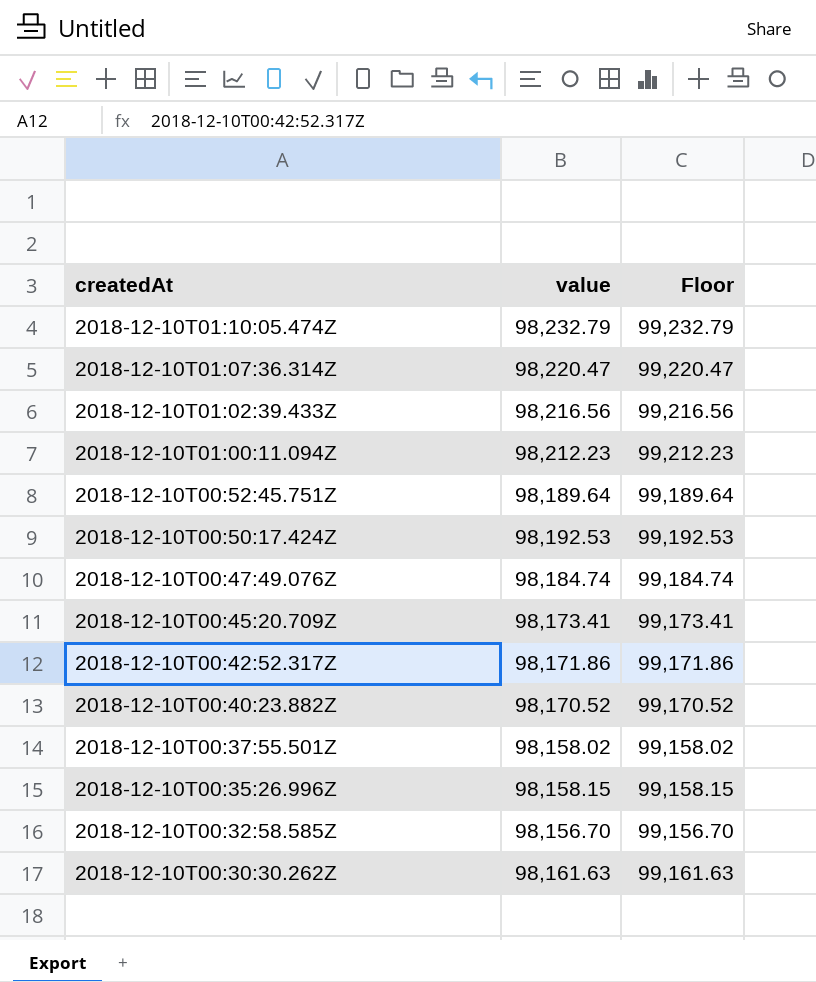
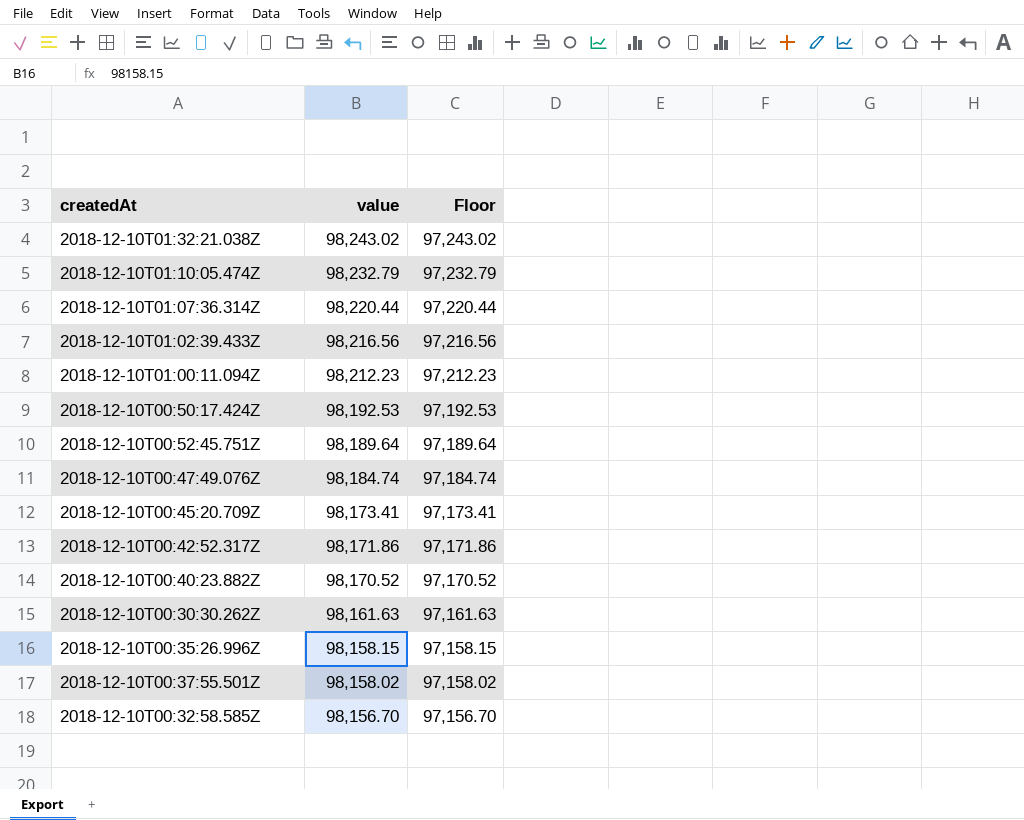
row order: createdAt descending -> value descending
column Floor | formula: [value] + 1000 -> [value] - 1000
row 2018-12-10T01:32:21.038Z: none -> 98,243.02 | 97,243.02
2018-12-10T01:07:36.314Z | value: 98,220.47 -> 98,220.44

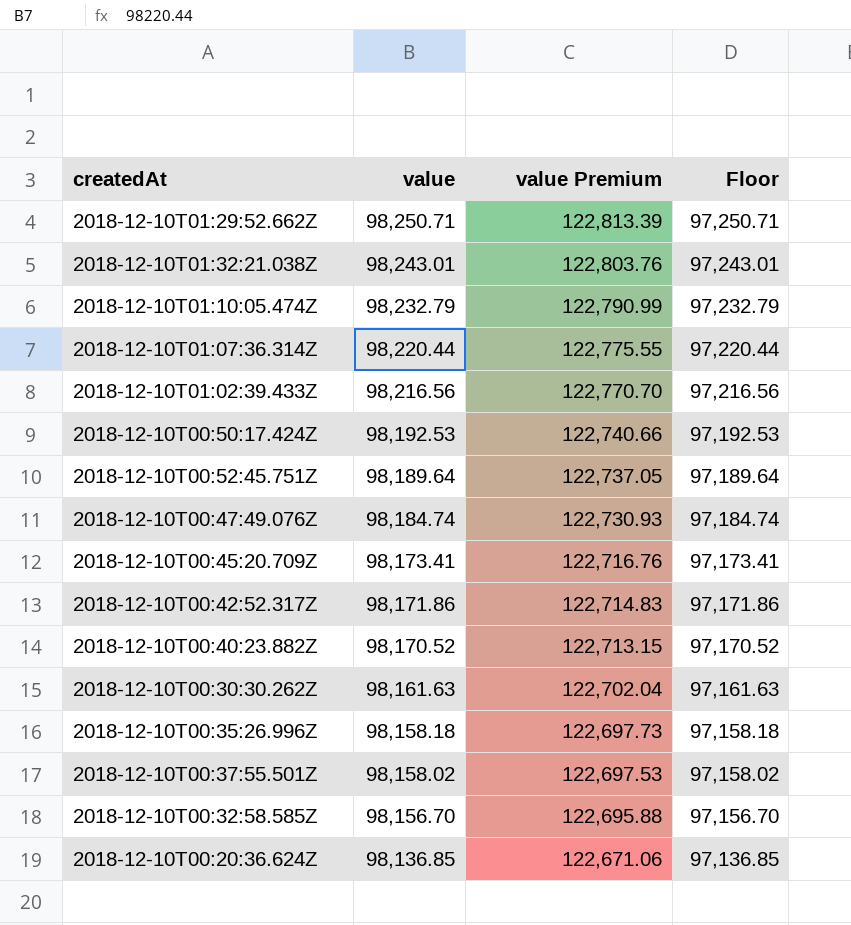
column value Premium | formula: none -> [value] * 1.25
row 2018-12-10T01:00:11.094Z: 98,212.23 | 97,212.23 -> none
row 2018-12-10T01:29:52.662Z: none -> 98,250.71 | 122,813.39 | 97,250.71
2018-12-10T01:32:21.038Z | value: 98,243.02 -> 98,243.01
2018-12-10T01:32:21.038Z | Floor: 97,243.02 -> 97,243.01
2018-12-10T00:35:26.996Z | value: 98,158.15 -> 98,158.18
2018-12-10T00:35:26.996Z | Floor: 97,158.15 -> 97,158.18
row 2018-12-10T00:20:36.624Z: none -> 98,136.85 | 122,671.06 | 97,136.85

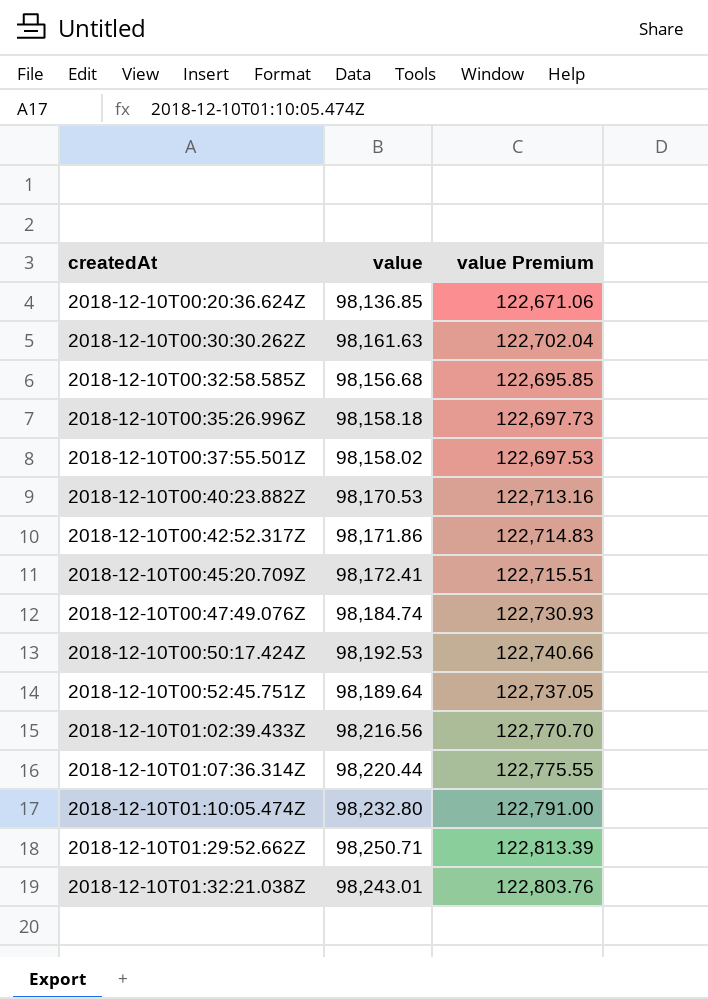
row order: value descending -> createdAt ascending
column Floor | formula: [value] - 1000 -> none
2018-12-10T00:32:58.585Z | value: 98,156.70 -> 98,156.68
2018-12-10T00:32:58.585Z | value Premium: 122,695.88 -> 122,695.85
2018-12-10T00:40:23.882Z | value: 98,170.52 -> 98,170.53
2018-12-10T00:40:23.882Z | value Premium: 122,713.15 -> 122,713.16
2018-12-10T00:45:20.709Z | value: 98,173.41 -> 98,172.41
2018-12-10T00:45:20.709Z | value Premium: 122,716.76 -> 122,715.51
2018-12-10T01:10:05.474Z | value: 98,232.79 -> 98,232.80
2018-12-10T01:10:05.474Z | value Premium: 122,790.99 -> 122,791.00

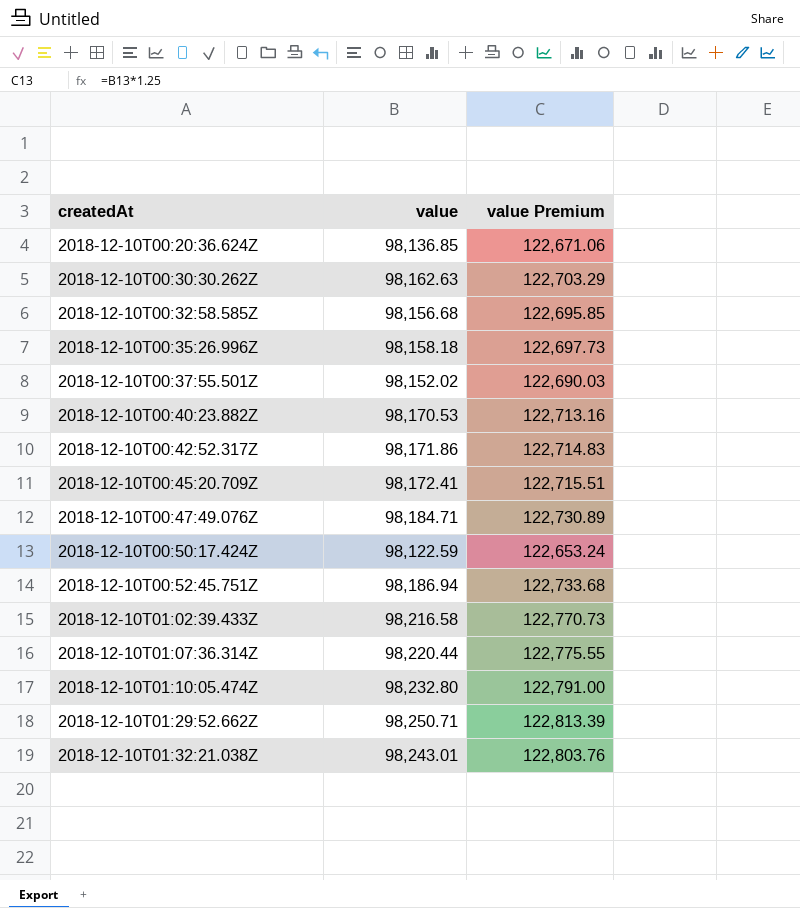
2018-12-10T00:30:30.262Z | value: 98,161.63 -> 98,162.63
2018-12-10T00:30:30.262Z | value Premium: 122,702.04 -> 122,703.29
2018-12-10T00:37:55.501Z | value: 98,158.02 -> 98,152.02
2018-12-10T00:37:55.501Z | value Premium: 122,697.53 -> 122,690.03
2018-12-10T00:47:49.076Z | value: 98,184.74 -> 98,184.71
2018-12-10T00:47:49.076Z | value Premium: 122,730.93 -> 122,730.89
2018-12-10T00:50:17.424Z | value: 98,192.53 -> 98,122.59
2018-12-10T00:50:17.424Z | value Premium: 122,740.66 -> 122,653.24
2018-12-10T00:52:45.751Z | value: 98,189.64 -> 98,186.94
2018-12-10T00:52:45.751Z | value Premium: 122,737.05 -> 122,733.68
2018-12-10T01:02:39.433Z | value: 98,216.56 -> 98,216.58
2018-12-10T01:02:39.433Z | value Premium: 122,770.70 -> 122,770.73

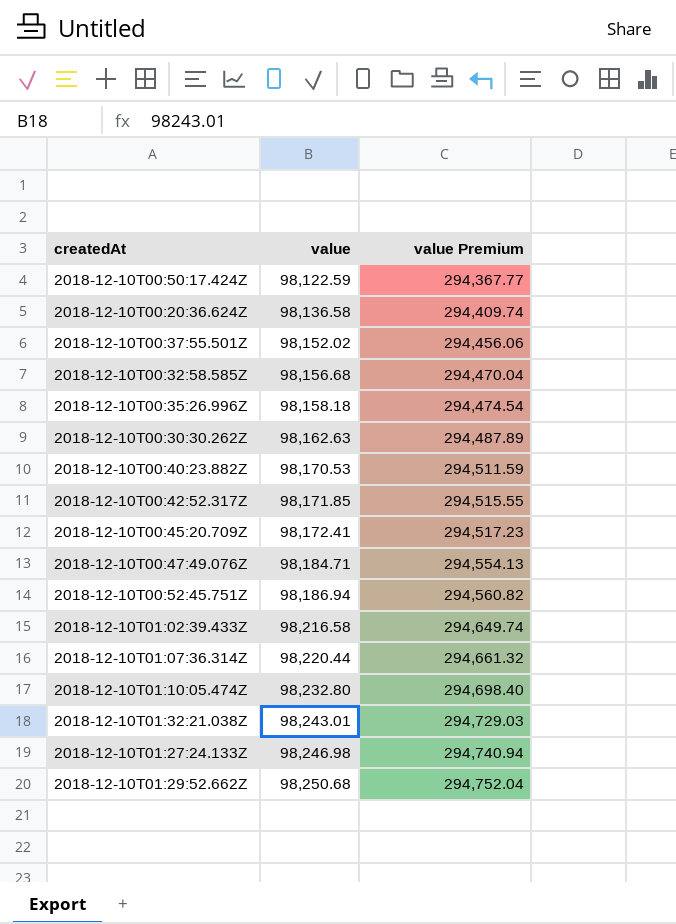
row order: createdAt ascending -> value ascending
column value Premium | formula: [value] * 1.25 -> [value] * 3
2018-12-10T00:20:36.624Z | value: 98,136.85 -> 98,136.58
2018-12-10T00:42:52.317Z | value: 98,171.86 -> 98,171.85
row 2018-12-10T01:27:24.133Z: none -> 98,246.98 | 294,740.94
2018-12-10T01:29:52.662Z | value: 98,250.71 -> 98,250.68

